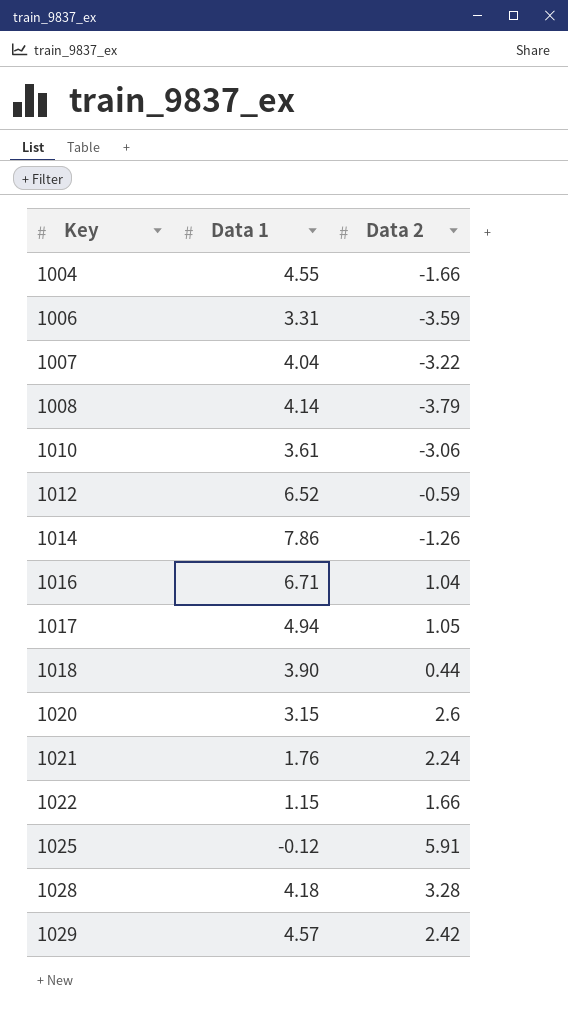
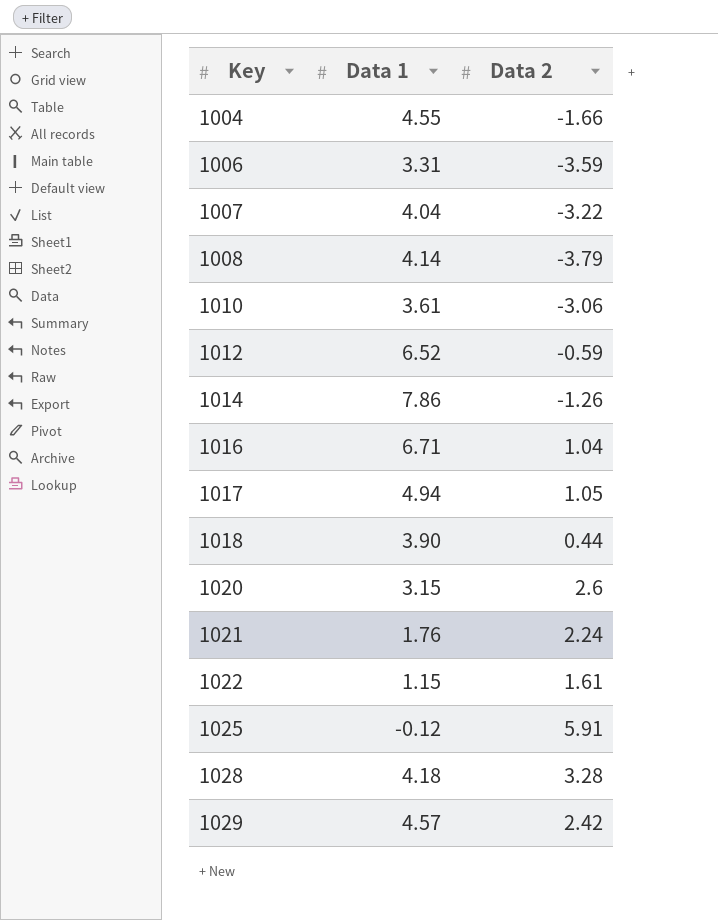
1022 | Data 2: 1.66 -> 1.61

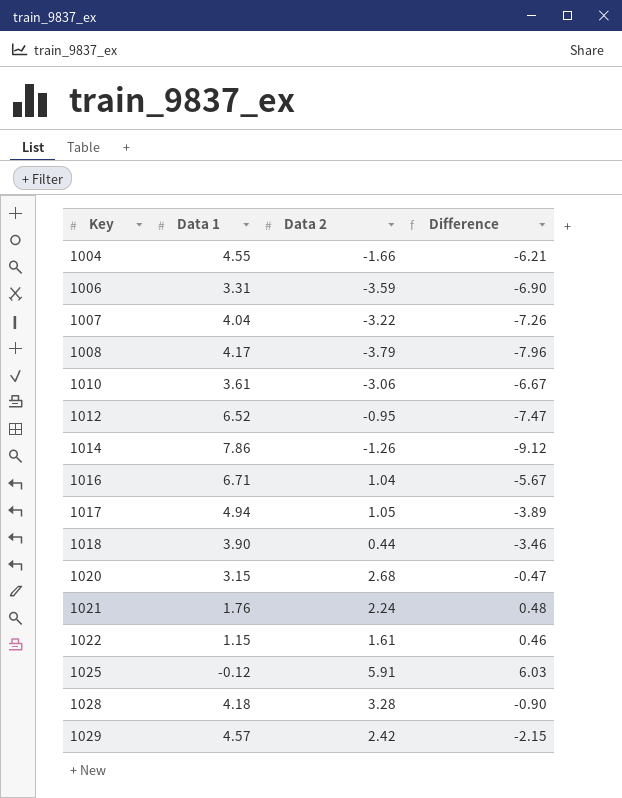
column Difference | formula: none -> [Data 2] - [Data 1]
1008 | Data 1: 4.14 -> 4.17
1012 | Data 2: -0.59 -> -0.95
1020 | Data 2: 2.6 -> 2.68

